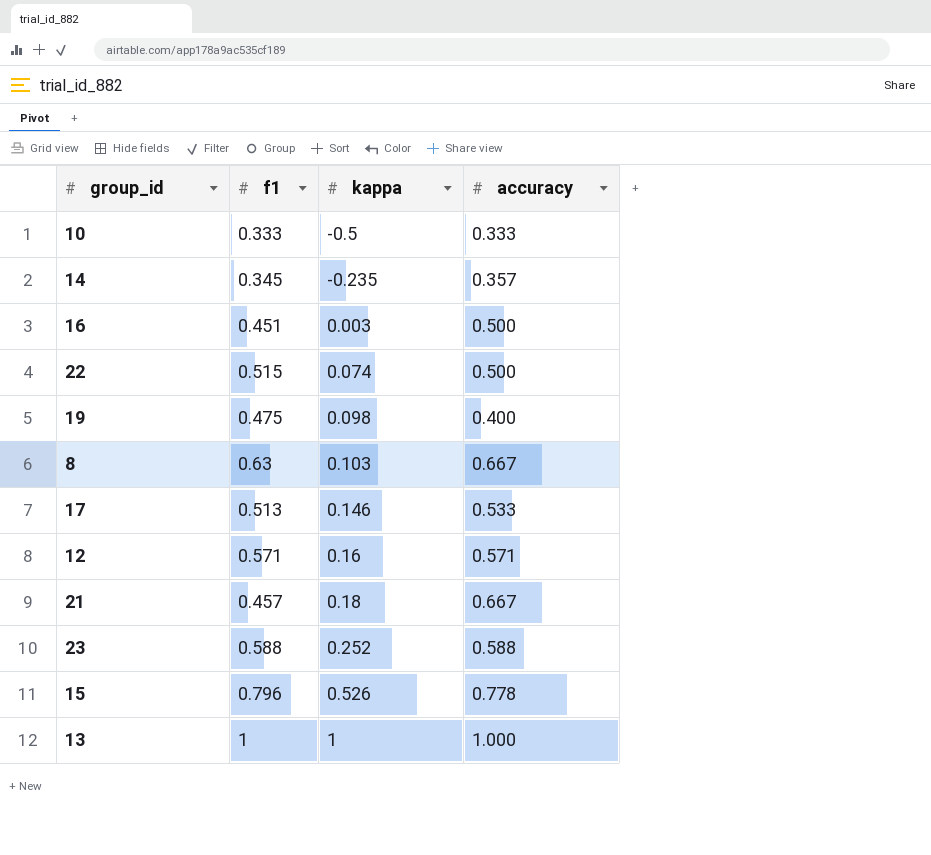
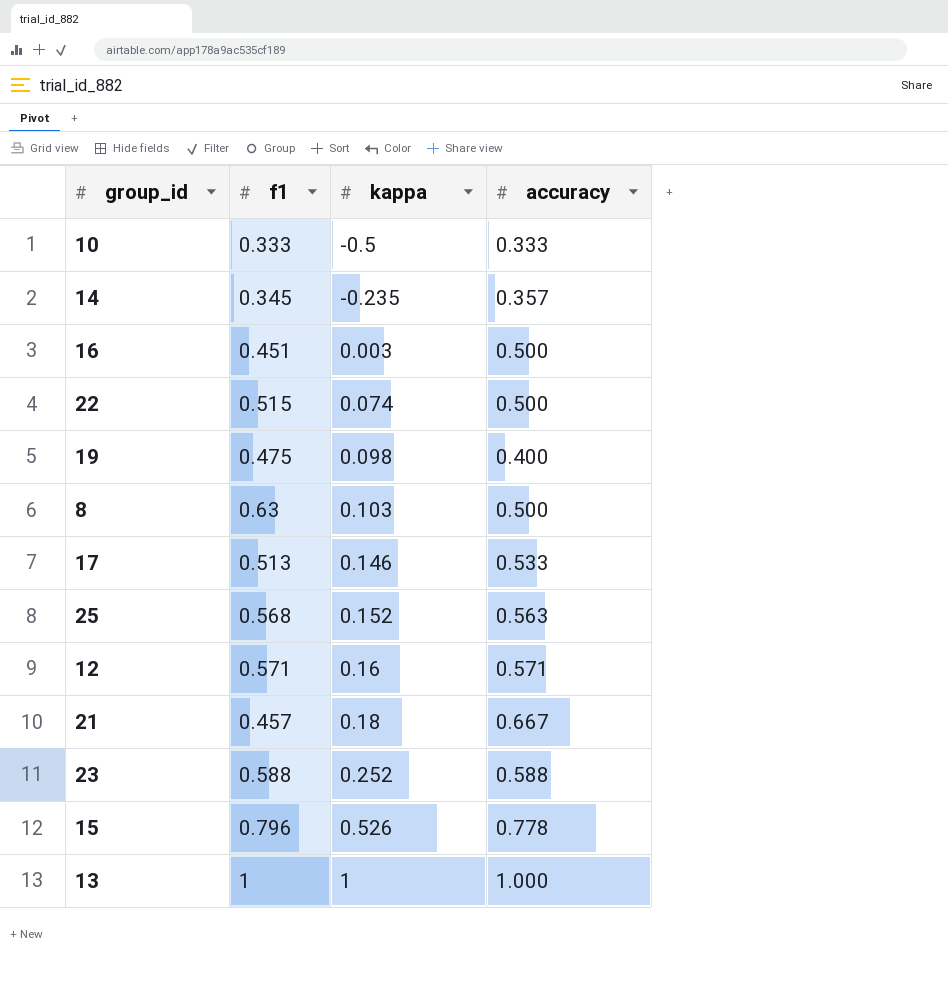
8 | accuracy: 0.667 -> 0.500
row 25: none -> 0.568 | 0.152 | 0.563

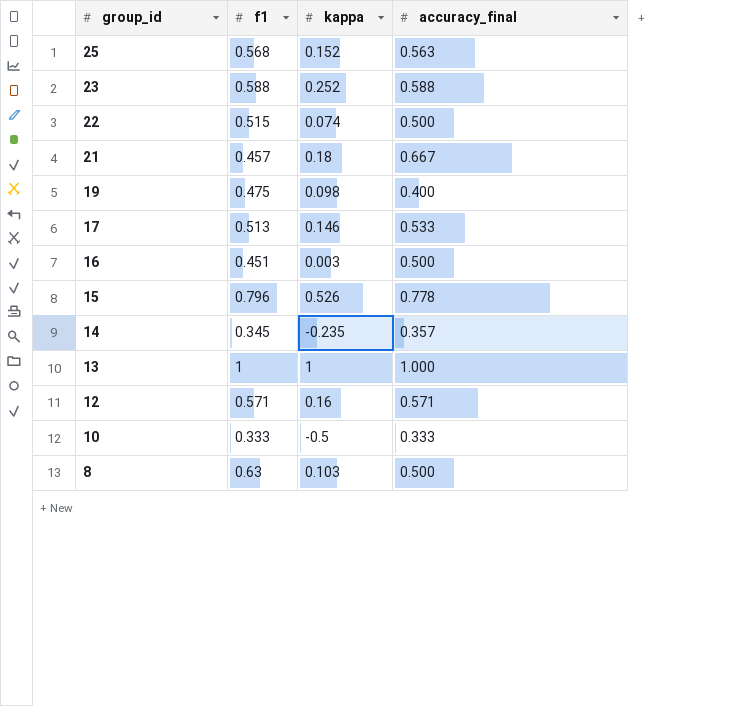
row order: kappa ascending -> group_id descending
column name: accuracy -> accuracy_final

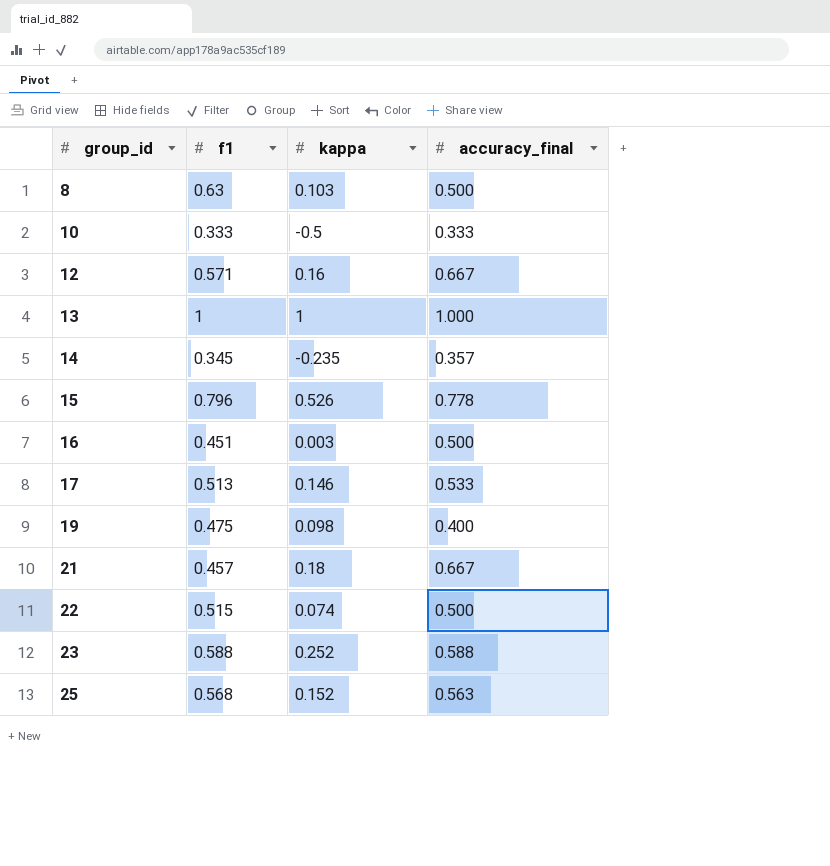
row order: group_id descending -> group_id ascending
12 | accuracy_final: 0.571 -> 0.667

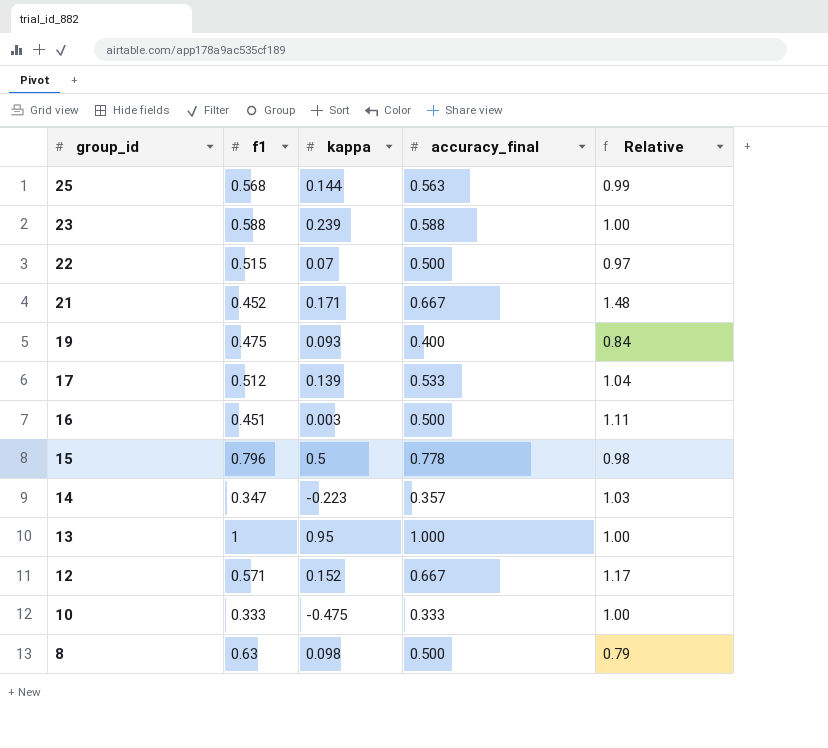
row order: group_id ascending -> group_id descending
column Relative | formula: none -> [accuracy_final] / [f1]
25 | kappa: 0.152 -> 0.144
23 | kappa: 0.252 -> 0.239
22 | kappa: 0.074 -> 0.07
21 | f1: 0.457 -> 0.452
21 | kappa: 0.18 -> 0.171
19 | kappa: 0.098 -> 0.093
17 | f1: 0.513 -> 0.512
17 | kappa: 0.146 -> 0.139
15 | kappa: 0.526 -> 0.5
14 | f1: 0.345 -> 0.347
14 | kappa: -0.235 -> -0.223
13 | kappa: 1 -> 0.95
12 | kappa: 0.16 -> 0.152
10 | kappa: -0.5 -> -0.475
8 | kappa: 0.103 -> 0.098

